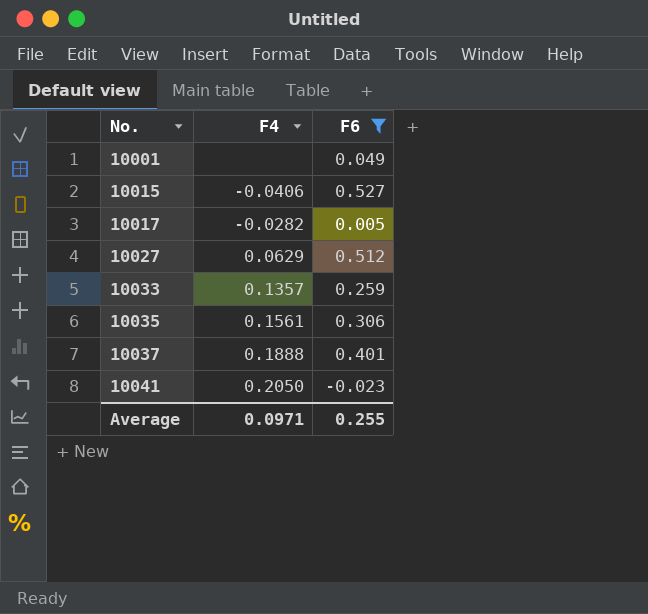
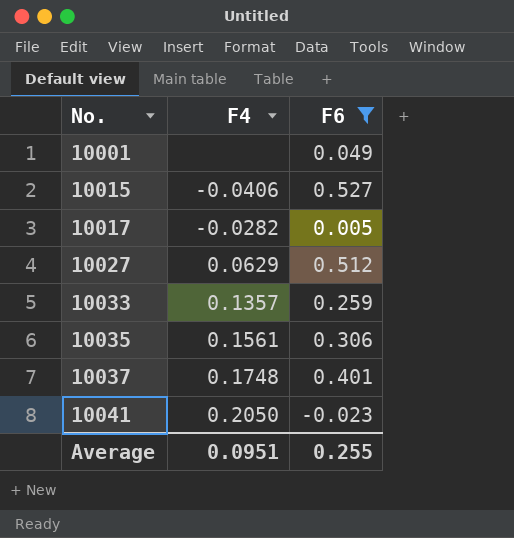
10037 | F4: 0.1888 -> 0.1748
Average | F4: 0.0971 -> 0.0951

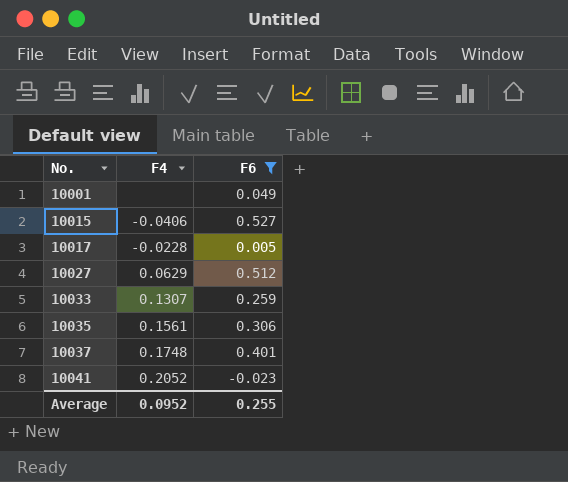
10017 | F4: -0.0282 -> -0.0228
10033 | F4: 0.1357 -> 0.1307
10041 | F4: 0.2050 -> 0.2052
Average | F4: 0.0951 -> 0.0952

